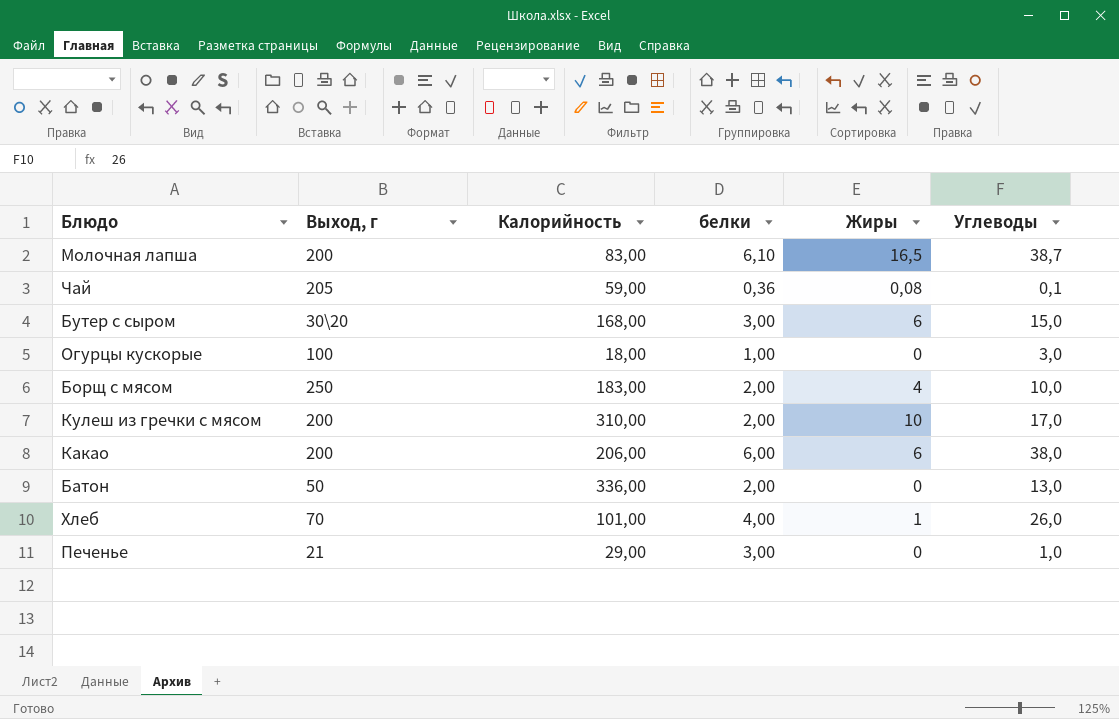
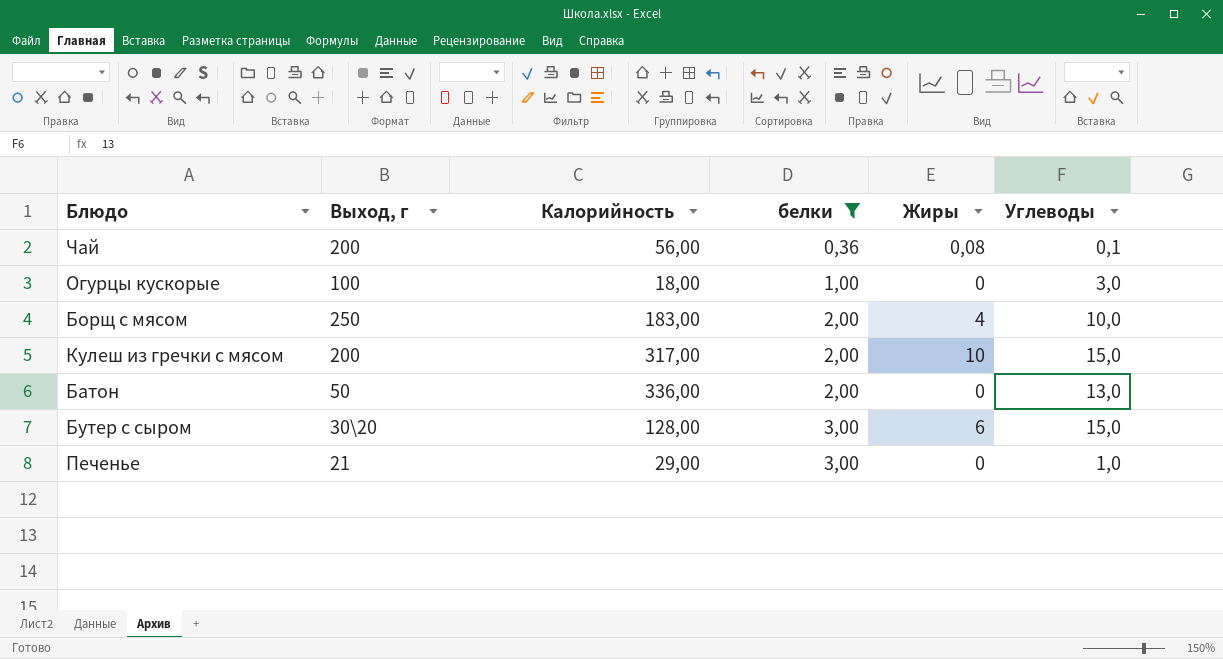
filter: none -> белки <= 3,00
row order: none -> белки ascending
Чай | Выход, г: 205 -> 200
Чай | Калорийность: 59,00 -> 56,00
Кулеш из гречки с мясом | Калорийность: 310,00 -> 317,00
Кулеш из гречки с мясом | Углеводы: 17,0 -> 15,0
Бутер с сыром | Калорийность: 168,00 -> 128,00

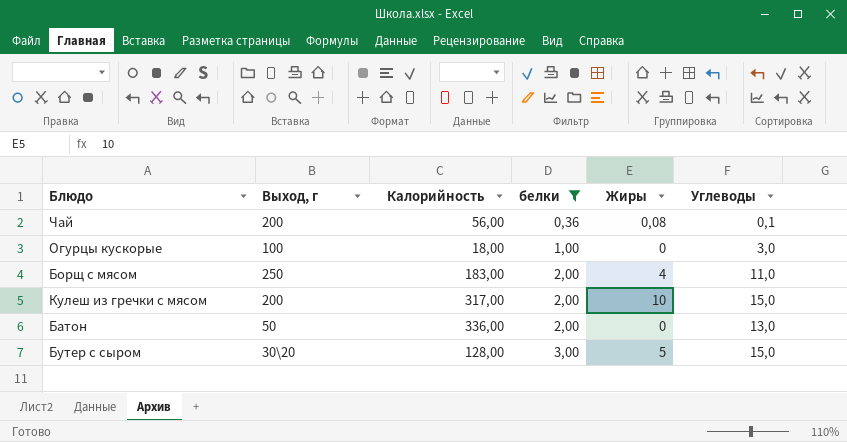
row Печенье: 21 | 29,00 | 3,00 | 0 | 1,0 -> none
Борщ с мясом | Углеводы: 10,0 -> 11,0
Бутер с сыром | Жиры: 6 -> 5

